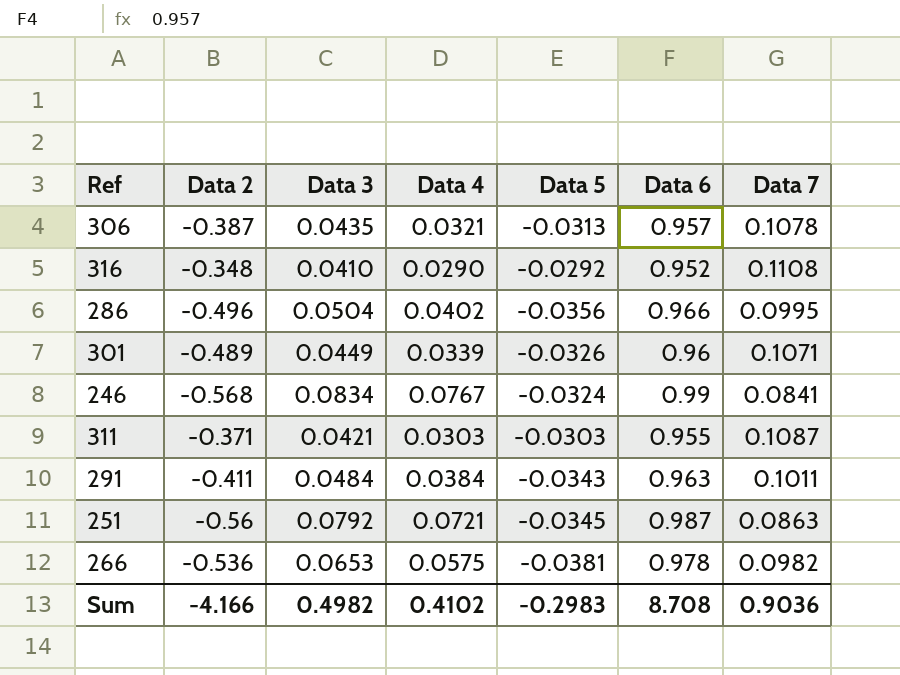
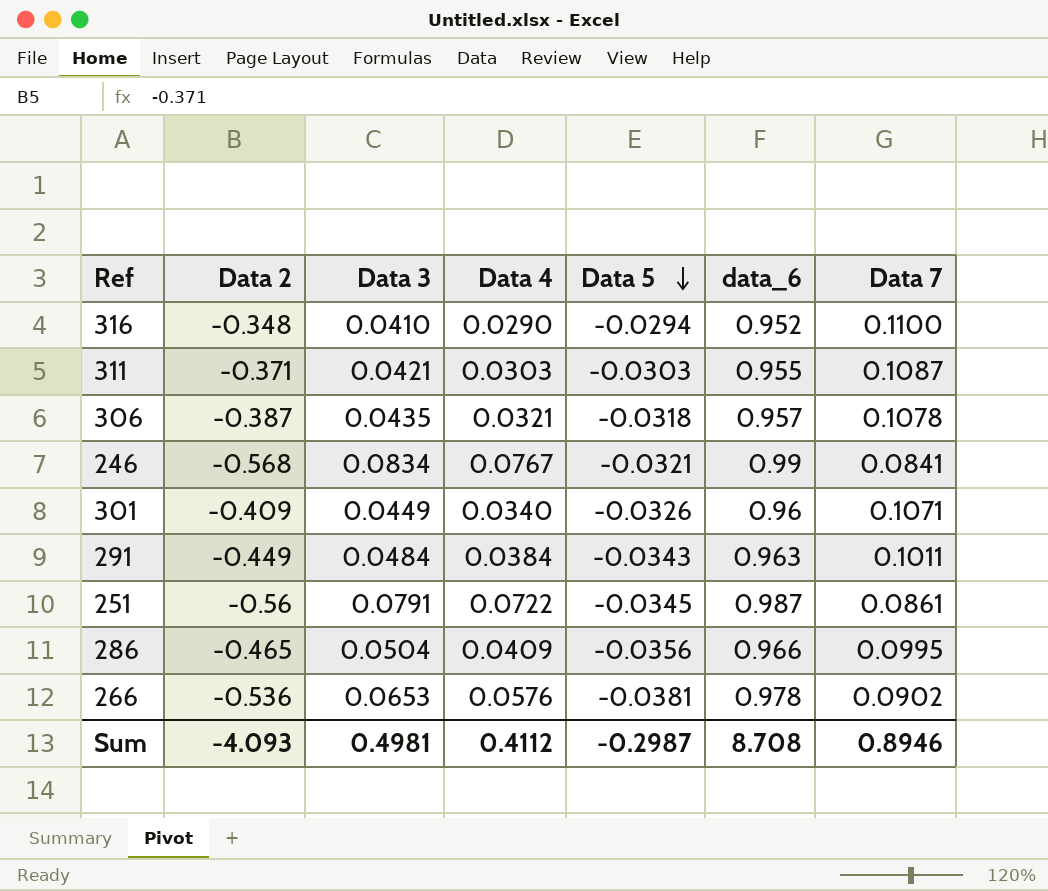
row order: none -> Data 5 descending
column name: Data 6 -> data_6
316 | Data 5: -0.0292 -> -0.0294
316 | Data 7: 0.1108 -> 0.1100
306 | Data 5: -0.0313 -> -0.0318
246 | Data 5: -0.0324 -> -0.0321
301 | Data 2: -0.489 -> -0.409
301 | Data 4: 0.0339 -> 0.0340
291 | Data 2: -0.411 -> -0.449
251 | Data 3: 0.0792 -> 0.0791
251 | Data 4: 0.0721 -> 0.0722
251 | Data 7: 0.0863 -> 0.0861
286 | Data 2: -0.496 -> -0.465
286 | Data 4: 0.0402 -> 0.0409
266 | Data 4: 0.0575 -> 0.0576
266 | Data 7: 0.0982 -> 0.0902
Sum | Data 2: -4.166 -> -4.093
Sum | Data 3: 0.4982 -> 0.4981
Sum | Data 4: 0.4102 -> 0.4112
Sum | Data 5: -0.2983 -> -0.2987
Sum | Data 7: 0.9036 -> 0.8946

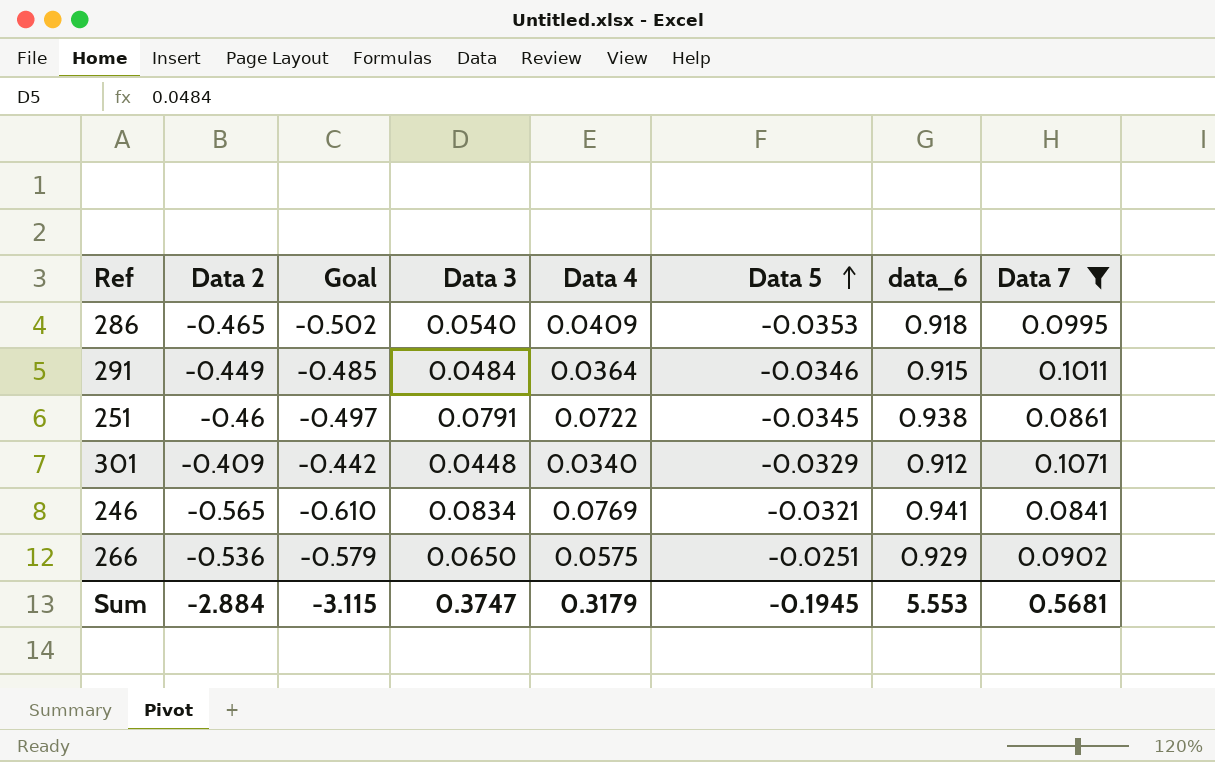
filter: none -> Data 7 <= 0.1071
row order: Data 5 descending -> Data 5 ascending
column Goal | formula: none -> [Data 2] * 1.08
286 | Data 3: 0.0504 -> 0.0540
286 | Data 5: -0.0356 -> -0.0353
286 | data_6: 0.966 -> 0.918
291 | Data 4: 0.0384 -> 0.0364
291 | Data 5: -0.0343 -> -0.0346
291 | data_6: 0.963 -> 0.915
251 | Data 2: -0.56 -> -0.46
251 | data_6: 0.987 -> 0.938
301 | Data 3: 0.0449 -> 0.0448
301 | Data 5: -0.0326 -> -0.0329
301 | data_6: 0.96 -> 0.912
246 | Data 2: -0.568 -> -0.565
246 | Data 4: 0.0767 -> 0.0769
246 | data_6: 0.99 -> 0.941
266 | Data 3: 0.0653 -> 0.0650
266 | Data 4: 0.0576 -> 0.0575
266 | Data 5: -0.0381 -> -0.0251
266 | data_6: 0.978 -> 0.929
Sum | Data 2: -4.093 -> -2.884
Sum | Data 3: 0.4981 -> 0.3747
Sum | Data 4: 0.4112 -> 0.3179
Sum | Data 5: -0.2987 -> -0.1945
Sum | data_6: 8.708 -> 5.553
Sum | Data 7: 0.8946 -> 0.5681

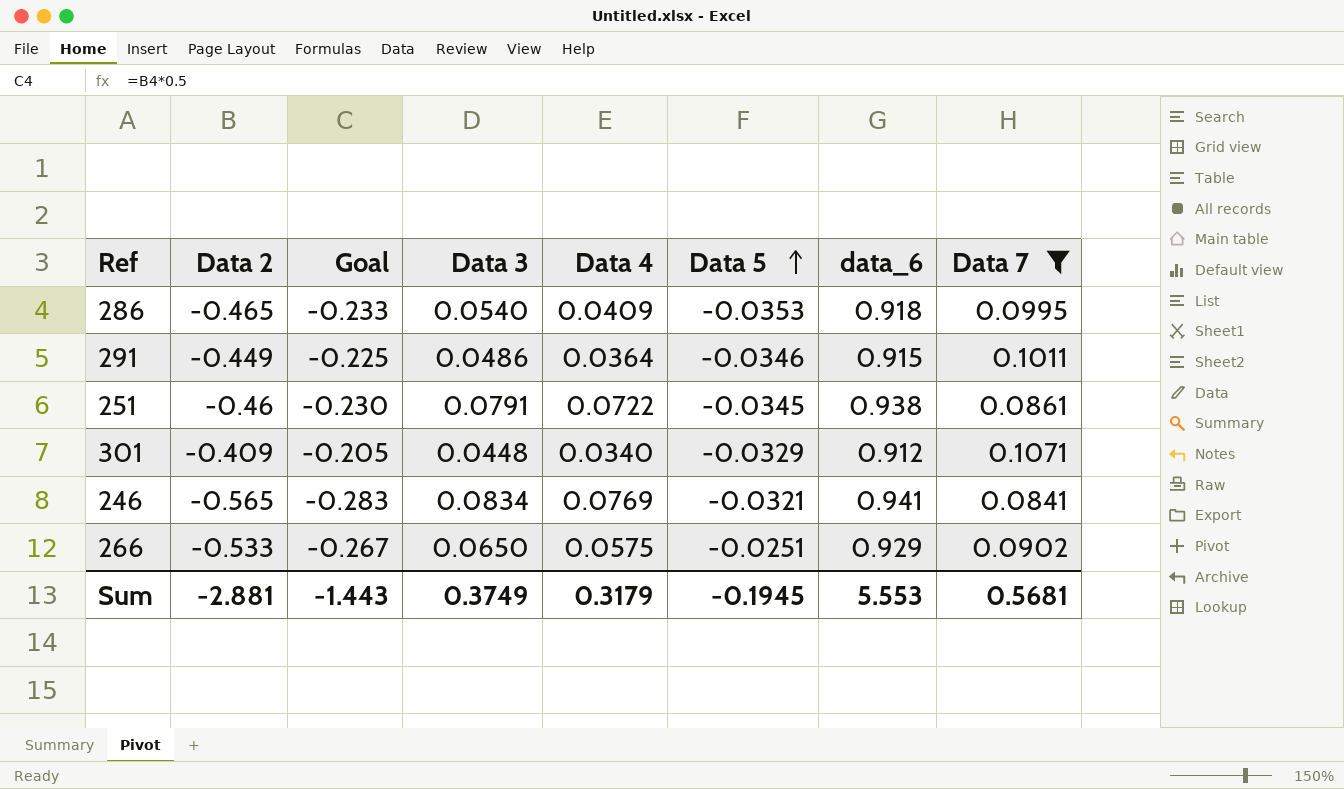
column Goal | formula: [Data 2] * 1.08 -> [Data 2] * 0.5
291 | Data 3: 0.0484 -> 0.0486
266 | Data 2: -0.536 -> -0.533
Sum | Data 2: -2.884 -> -2.881
Sum | Goal: -3.115 -> -1.443
Sum | Data 3: 0.3747 -> 0.3749

